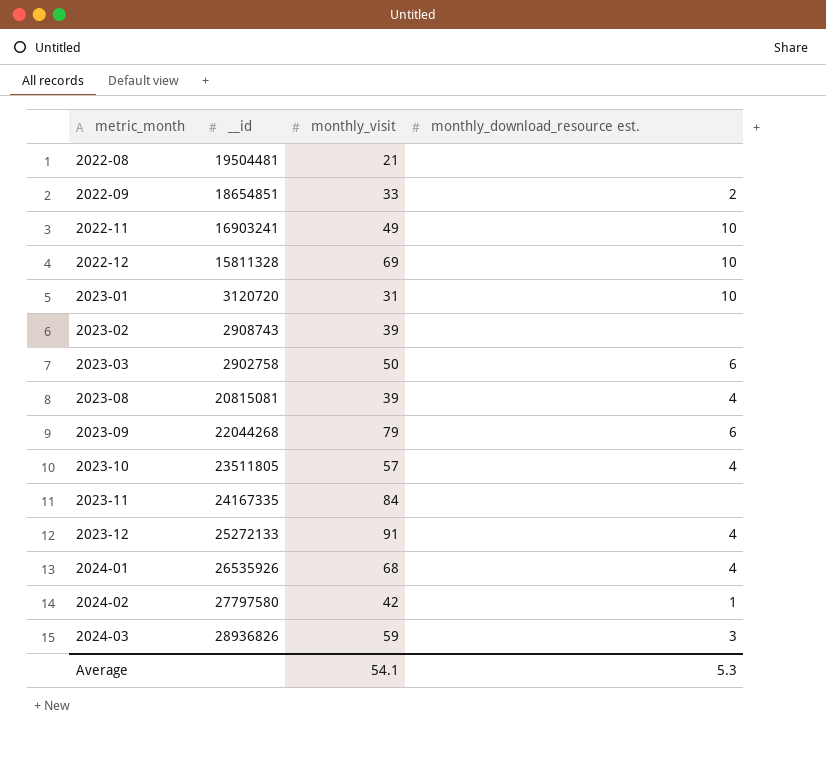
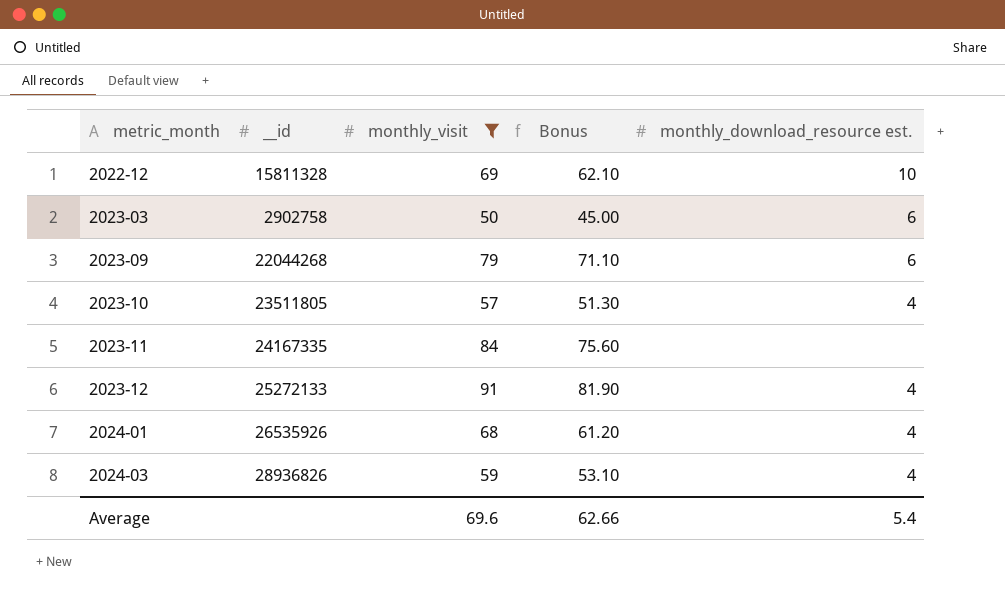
filter: none -> monthly_visit >= 50
column Bonus | formula: none -> [monthly_visit] * 0.9
2024-03 | monthly_download_resource est.: 3 -> 4
Average | monthly_visit: 54.1 -> 69.6
Average | monthly_download_resource est.: 5.3 -> 5.4

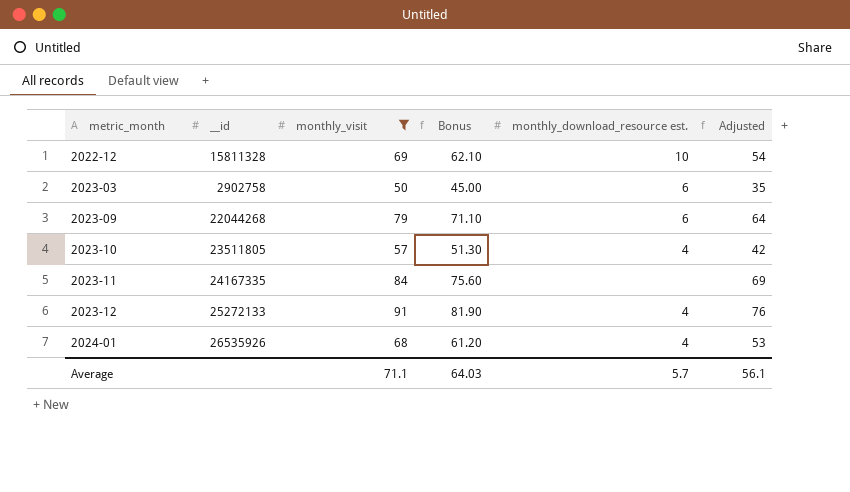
column Adjusted | formula: none -> [monthly_visit] - 15
row 2024-03: 28936826 | 59 | 53.10 | 4 -> none
Average | monthly_visit: 69.6 -> 71.1
Average | Bonus: 62.66 -> 64.03
Average | monthly_download_resource est.: 5.4 -> 5.7

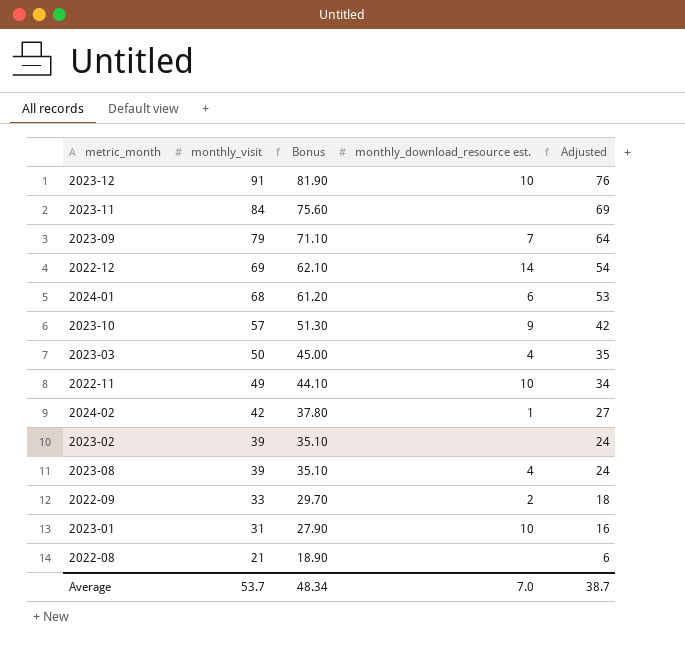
filter: monthly_visit >= 50 -> none
row order: metric_month ascending -> monthly_visit descending
column __id | position: 2 -> none
2023-12 | monthly_download_resource est.: 4 -> 10
2023-09 | monthly_download_resource est.: 6 -> 7
2022-12 | monthly_download_resource est.: 10 -> 14
2024-01 | monthly_download_resource est.: 4 -> 6
2023-10 | monthly_download_resource est.: 4 -> 9
2023-03 | monthly_download_resource est.: 6 -> 4
Average | monthly_visit: 71.1 -> 53.7
Average | Bonus: 64.03 -> 48.34
Average | monthly_download_resource est.: 5.7 -> 7.0
Average | Adjusted: 56.1 -> 38.7

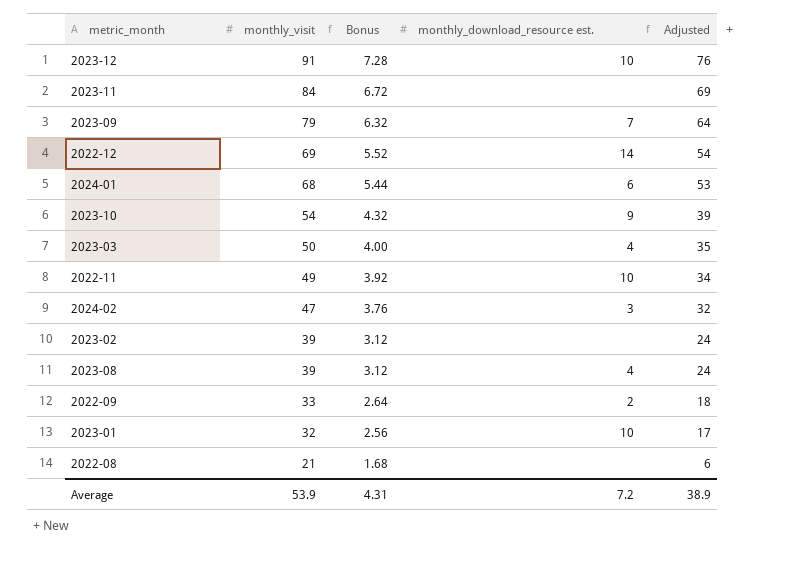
column Bonus | formula: [monthly_visit] * 0.9 -> [monthly_visit] * 0.08
2023-10 | monthly_visit: 57 -> 54
2023-10 | Adjusted: 42 -> 39
2024-02 | monthly_visit: 42 -> 47
2024-02 | monthly_download_resource est.: 1 -> 3
2024-02 | Adjusted: 27 -> 32
2023-01 | monthly_visit: 31 -> 32
2023-01 | Adjusted: 16 -> 17
Average | monthly_visit: 53.7 -> 53.9
Average | Bonus: 48.34 -> 4.31
Average | monthly_download_resource est.: 7.0 -> 7.2
Average | Adjusted: 38.7 -> 38.9

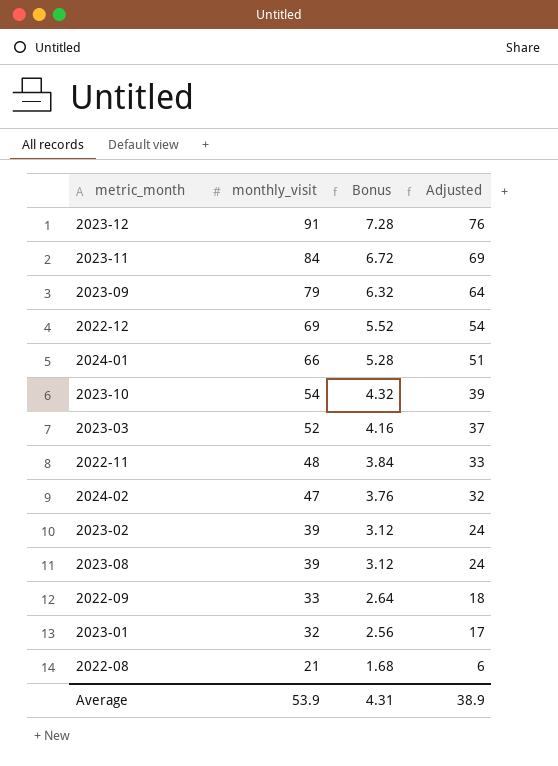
column monthly_download_resource est. | position: 4 -> none
2024-01 | monthly_visit: 68 -> 66
2024-01 | Bonus: 5.44 -> 5.28
2024-01 | Adjusted: 53 -> 51
2023-03 | monthly_visit: 50 -> 52
2023-03 | Bonus: 4.00 -> 4.16
2023-03 | Adjusted: 35 -> 37
2022-11 | monthly_visit: 49 -> 48
2022-11 | Bonus: 3.92 -> 3.84
2022-11 | Adjusted: 34 -> 33

